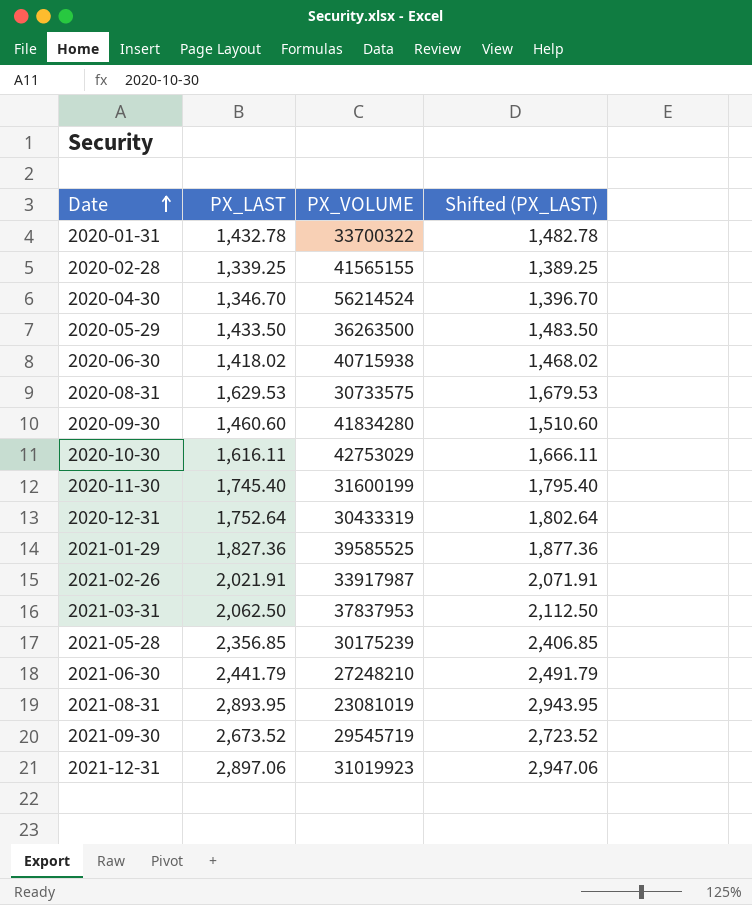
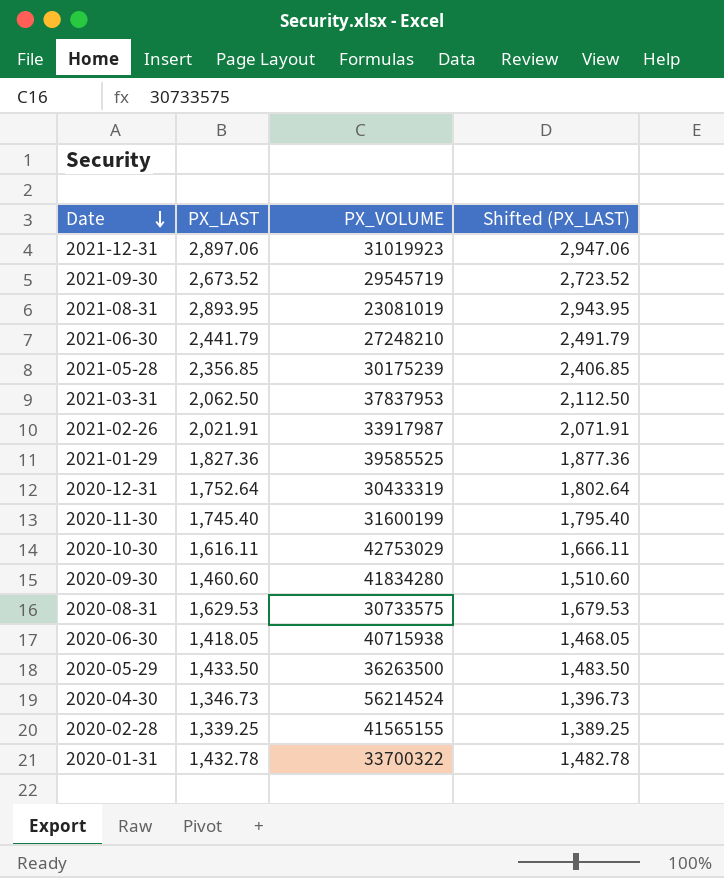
row order: Date ascending -> Date descending
2020-06-30 | PX_LAST: 1,418.02 -> 1,418.05
2020-06-30 | Shifted (PX_LAST): 1,468.02 -> 1,468.05
2020-04-30 | PX_LAST: 1,346.70 -> 1,346.73
2020-04-30 | Shifted (PX_LAST): 1,396.70 -> 1,396.73

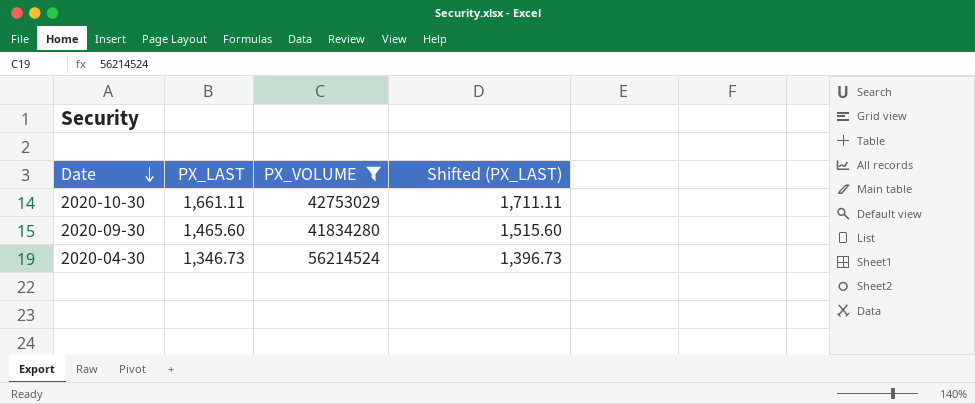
filter: none -> PX_VOLUME >= 41834280
2020-10-30 | PX_LAST: 1,616.11 -> 1,661.11
2020-10-30 | Shifted (PX_LAST): 1,666.11 -> 1,711.11
2020-09-30 | PX_LAST: 1,460.60 -> 1,465.60
2020-09-30 | Shifted (PX_LAST): 1,510.60 -> 1,515.60

